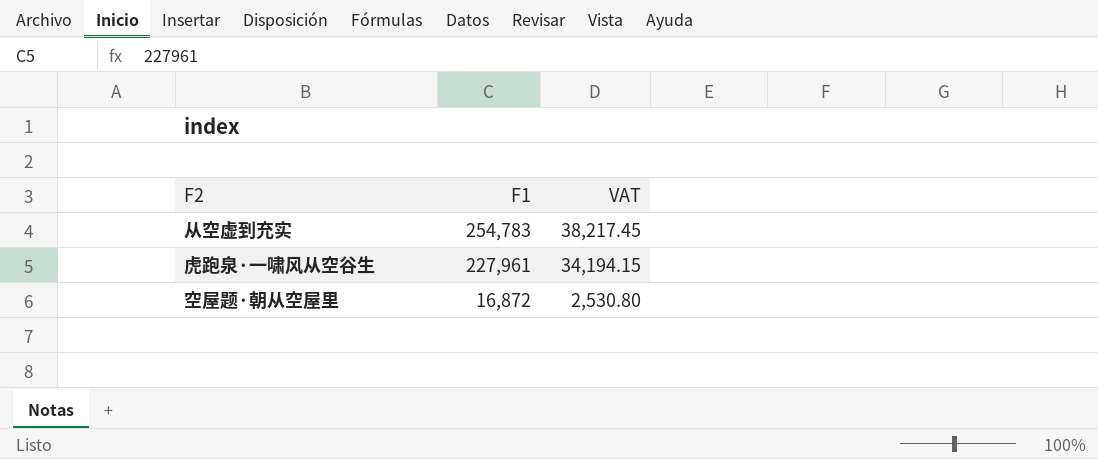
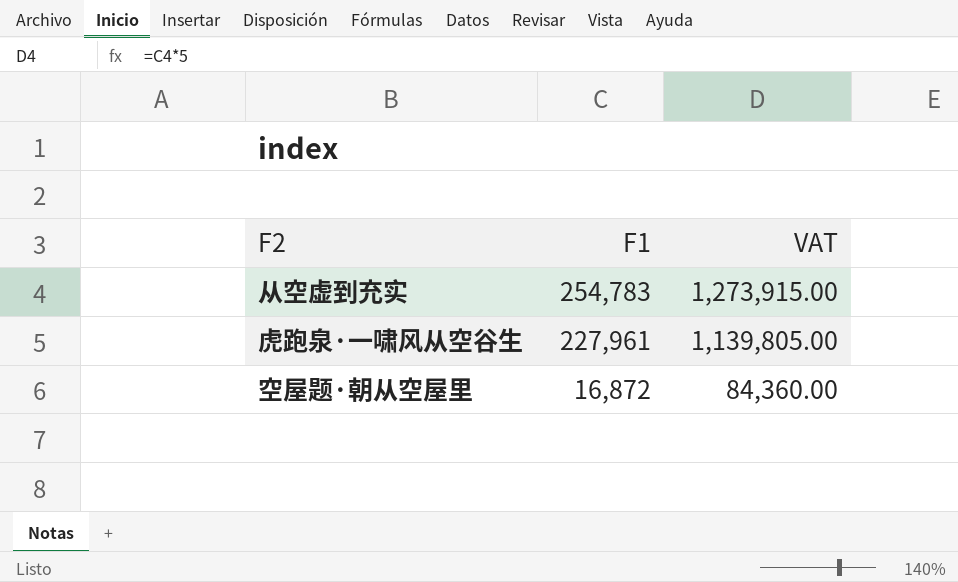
column VAT | formula: [F1] * 0.15 -> [F1] * 5

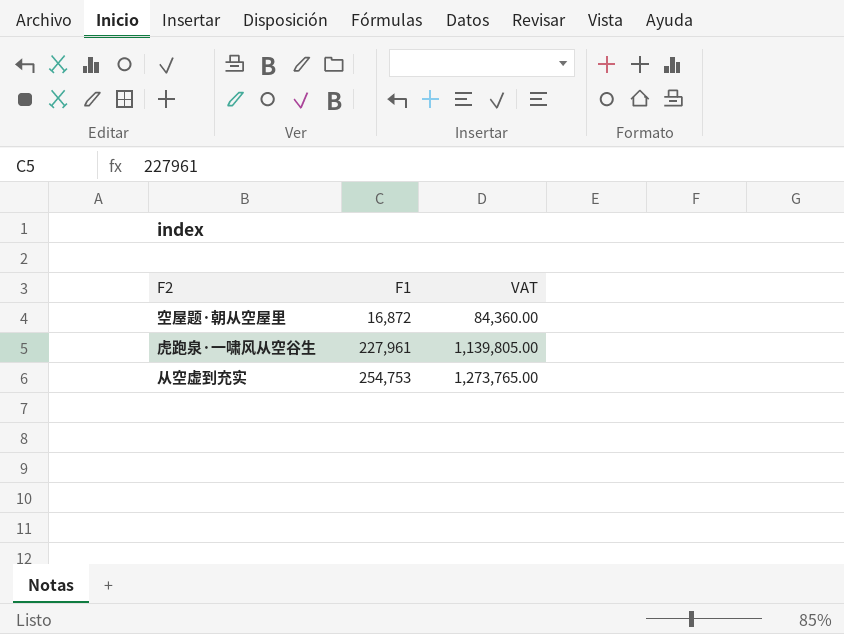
row order: F1 descending -> F1 ascending
从空虚到充实 | F1: 254,783 -> 254,753
从空虚到充实 | VAT: 1,273,915.00 -> 1,273,765.00

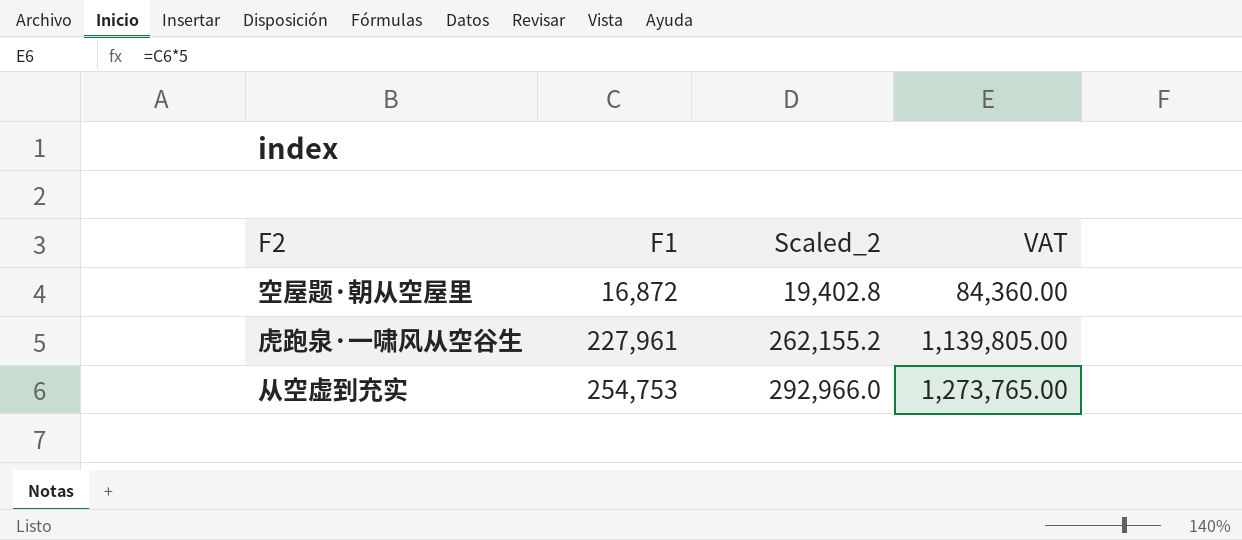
column Scaled_2 | formula: none -> [F1] * 1.15

